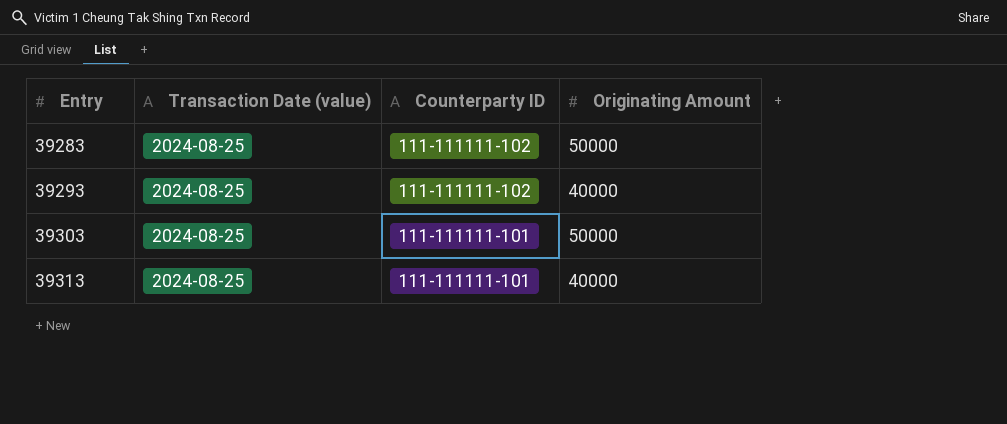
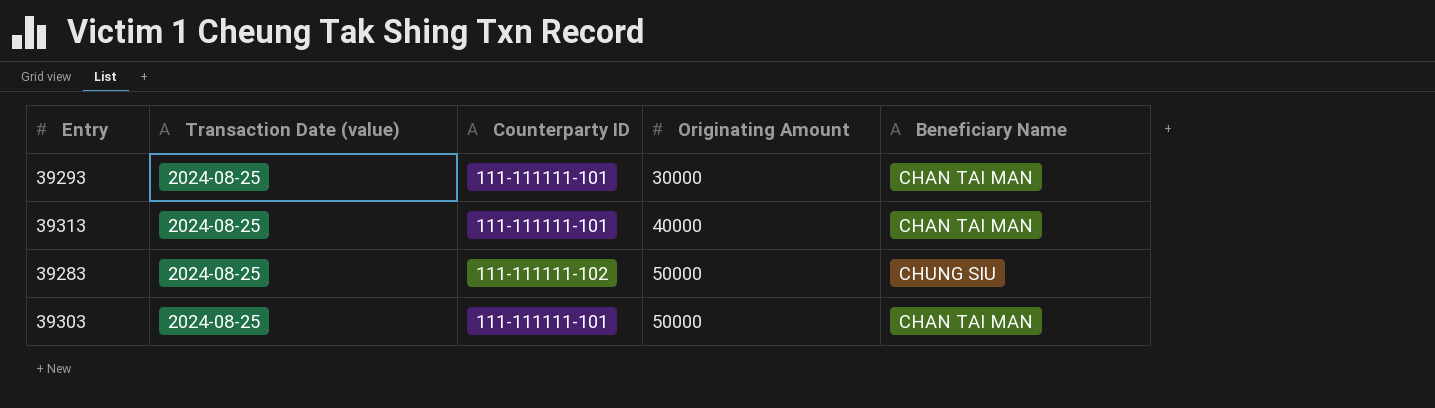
row order: Entry ascending -> Originating Amount ascending
column Beneficiary Name | position: none -> 5
39293 | Counterparty ID: 111-111111-102 -> 111-111111-101
39293 | Originating Amount: 40000 -> 30000

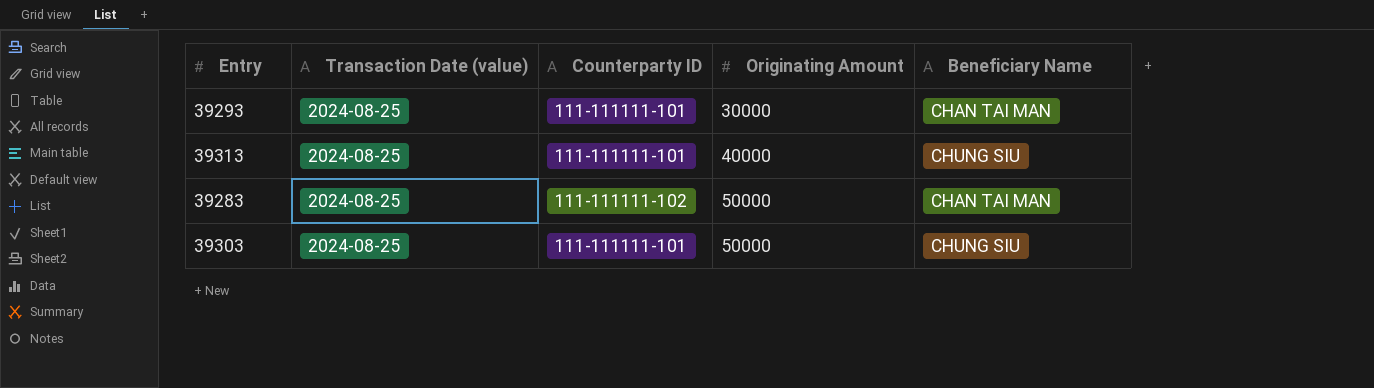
39313 | Beneficiary Name: CHAN TAI MAN -> CHUNG SIU
39283 | Beneficiary Name: CHUNG SIU -> CHAN TAI MAN
39303 | Beneficiary Name: CHAN TAI MAN -> CHUNG SIU

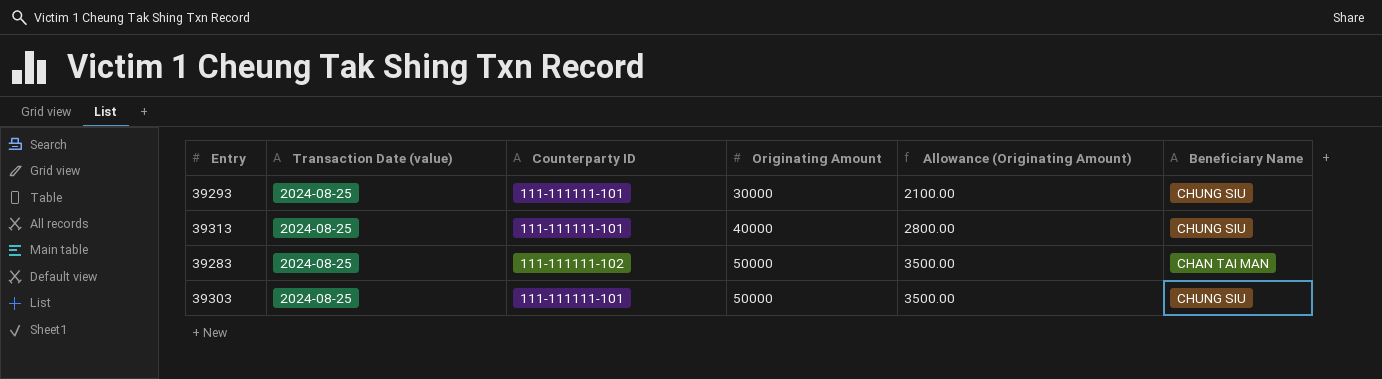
column Allowance (Originating Amount) | formula: none -> [Originating Amount] * 0.07
39293 | Beneficiary Name: CHAN TAI MAN -> CHUNG SIU

